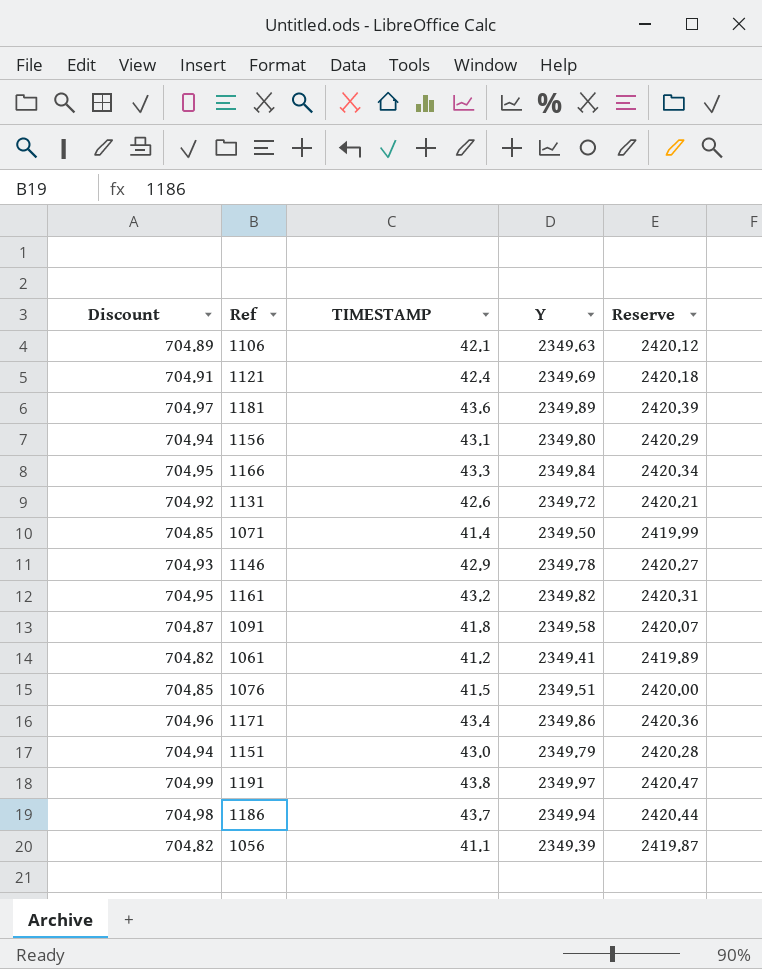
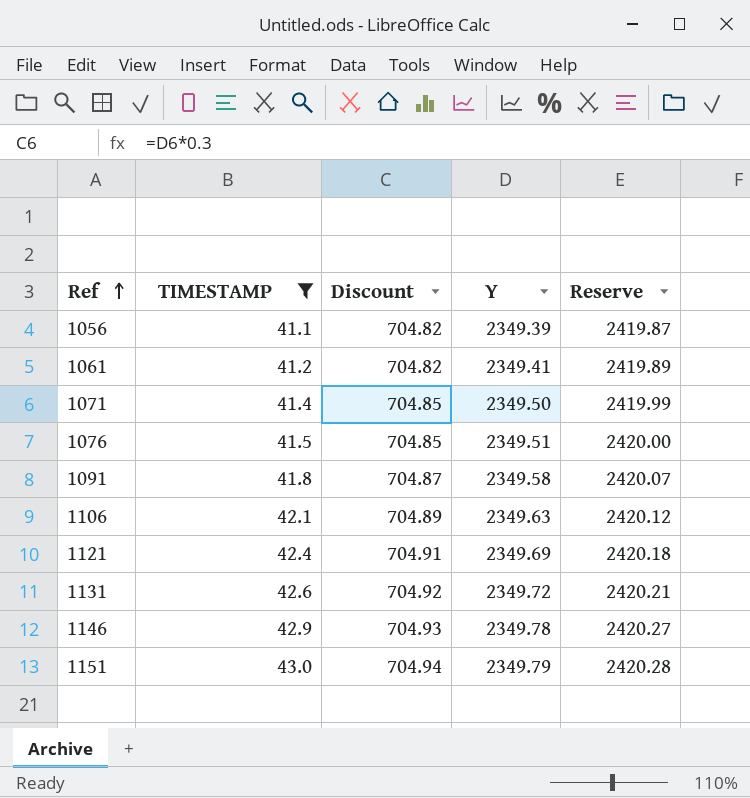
filter: none -> TIMESTAMP <= 43.0
row order: none -> Ref ascending
column Discount | position: 1 -> 3

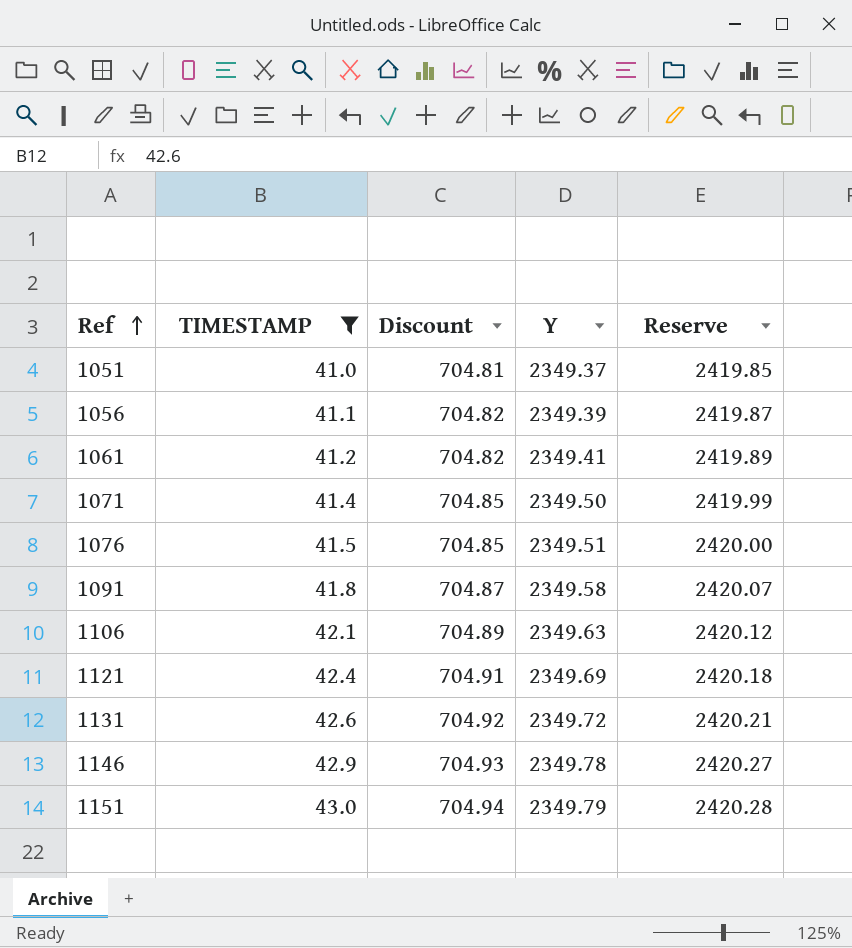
row 1051: none -> 41.0 | 704.81 | 2349.37 | 2419.85

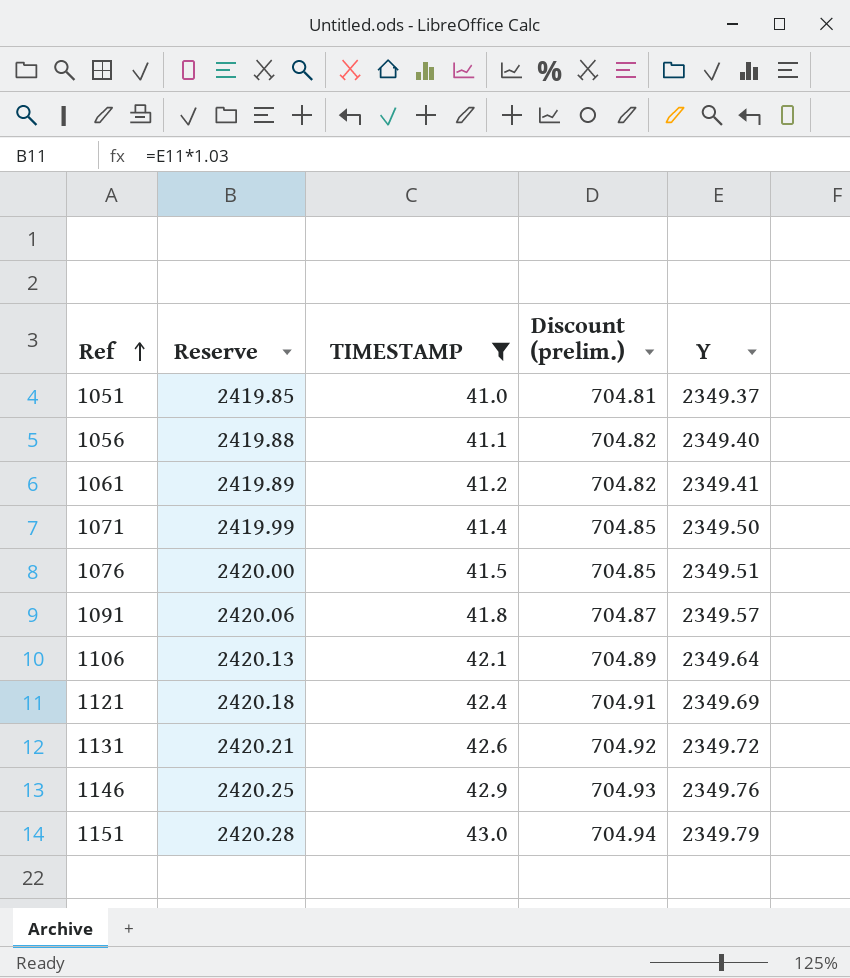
column Reserve | position: 5 -> 2
column name: Discount -> Discount (prelim.)
1056 | Reserve: 2419.87 -> 2419.88
1056 | Y: 2349.39 -> 2349.40
1091 | Reserve: 2420.07 -> 2420.06
1091 | Y: 2349.58 -> 2349.57
1106 | Reserve: 2420.12 -> 2420.13
1106 | Y: 2349.63 -> 2349.64
1146 | Reserve: 2420.27 -> 2420.25
1146 | Y: 2349.78 -> 2349.76

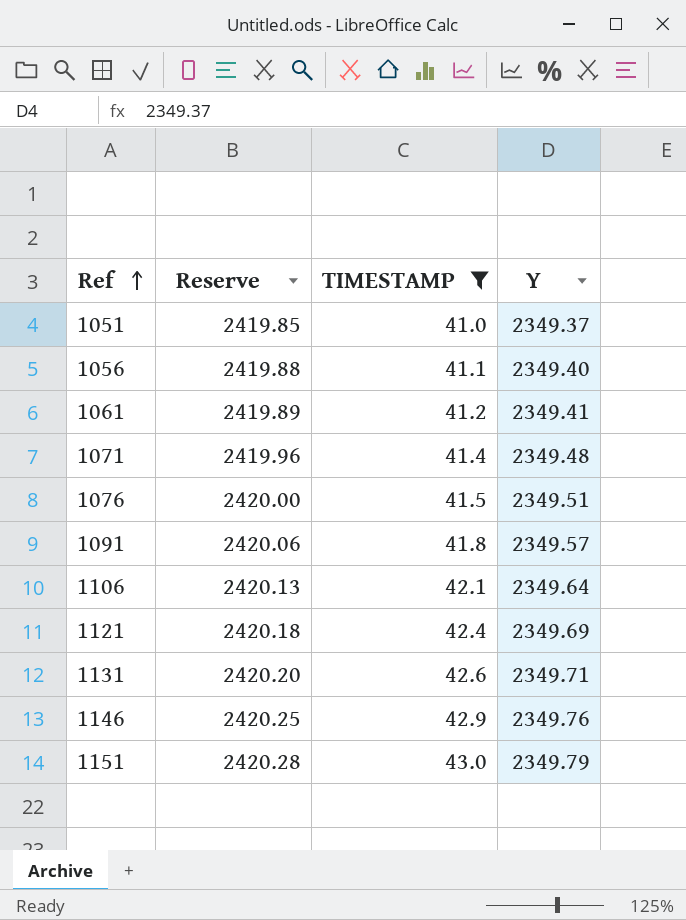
column Discount (prelim.) | formula: [Y] * 0.3 -> none
1071 | Reserve: 2419.99 -> 2419.96
1071 | Y: 2349.50 -> 2349.48
1131 | Reserve: 2420.21 -> 2420.20
1131 | Y: 2349.72 -> 2349.71

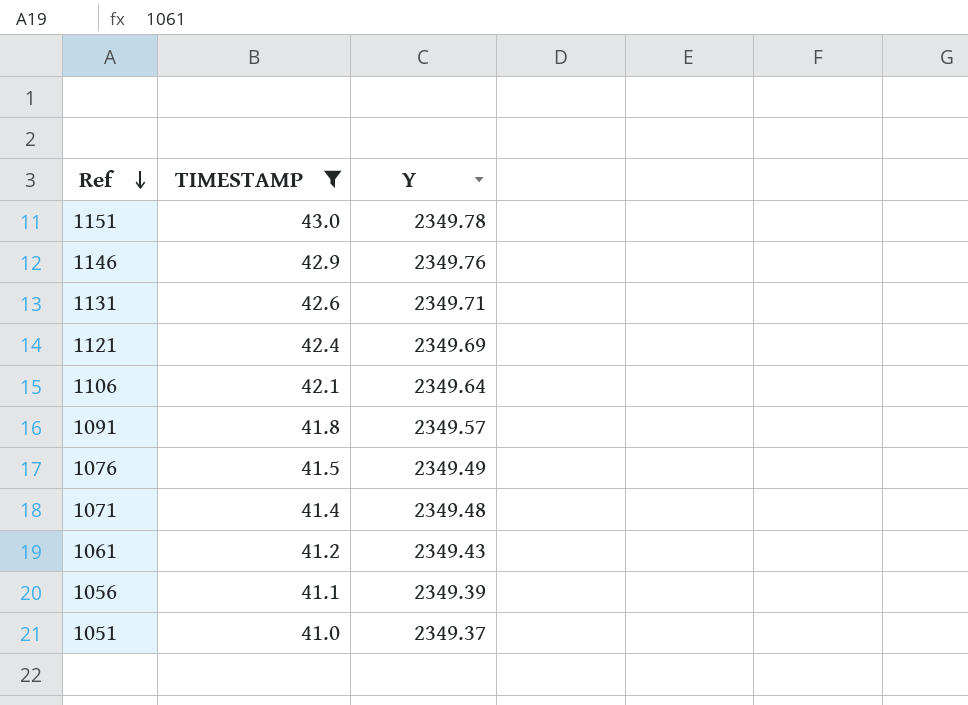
row order: Ref ascending -> Ref descending
column Reserve | formula: [Y] * 1.03 -> none
1151 | Y: 2349.79 -> 2349.78
1076 | Y: 2349.51 -> 2349.49
1061 | Y: 2349.41 -> 2349.43
1056 | Y: 2349.40 -> 2349.39

